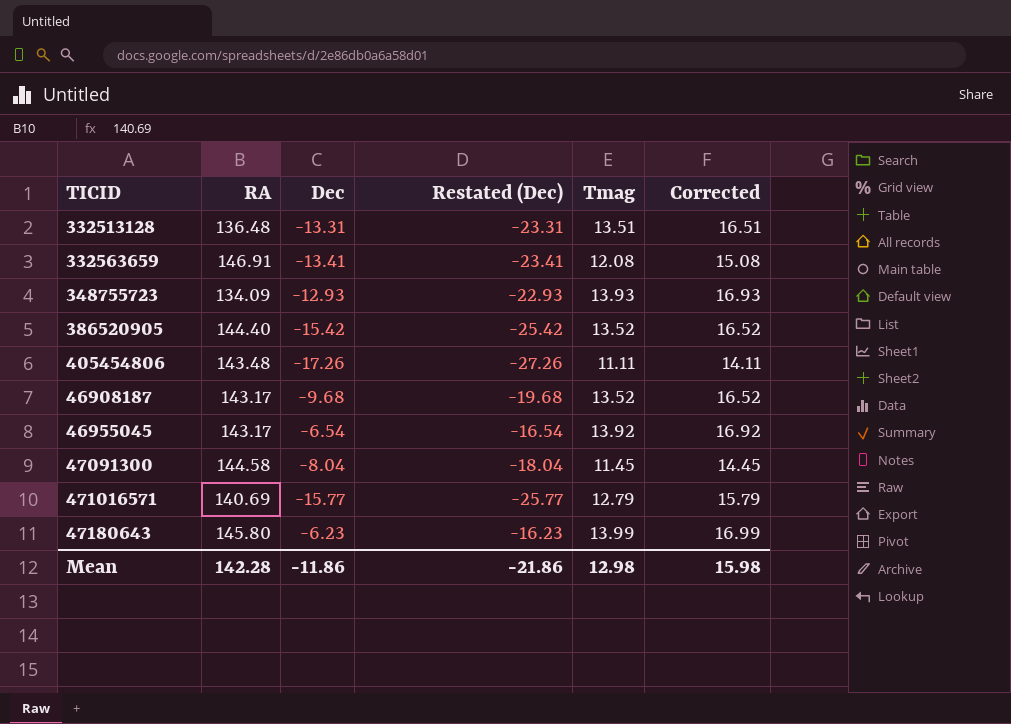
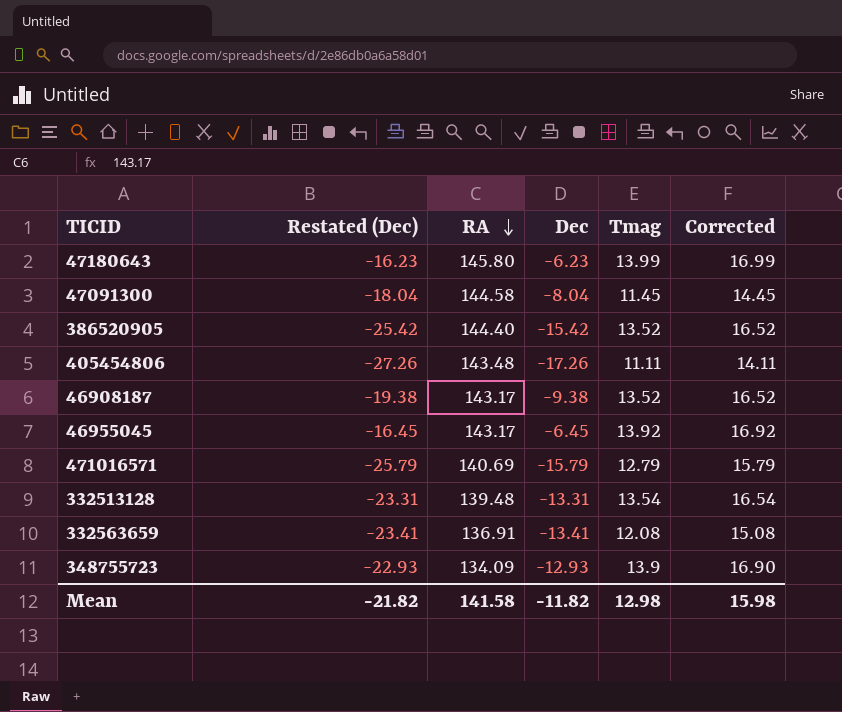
row order: none -> RA descending
column Restated (Dec) | position: 4 -> 2
46908187 | Restated (Dec): -19.68 -> -19.38
46908187 | Dec: -9.68 -> -9.38
46955045 | Restated (Dec): -16.54 -> -16.45
46955045 | Dec: -6.54 -> -6.45
471016571 | Restated (Dec): -25.77 -> -25.79
471016571 | Dec: -15.77 -> -15.79
332513128 | RA: 136.48 -> 139.48
332513128 | Tmag: 13.51 -> 13.54
332513128 | Corrected: 16.51 -> 16.54
332563659 | RA: 146.91 -> 136.91
348755723 | Tmag: 13.93 -> 13.9
348755723 | Corrected: 16.93 -> 16.90
Mean | Restated (Dec): -21.86 -> -21.82
Mean | RA: 142.28 -> 141.58
Mean | Dec: -11.86 -> -11.82

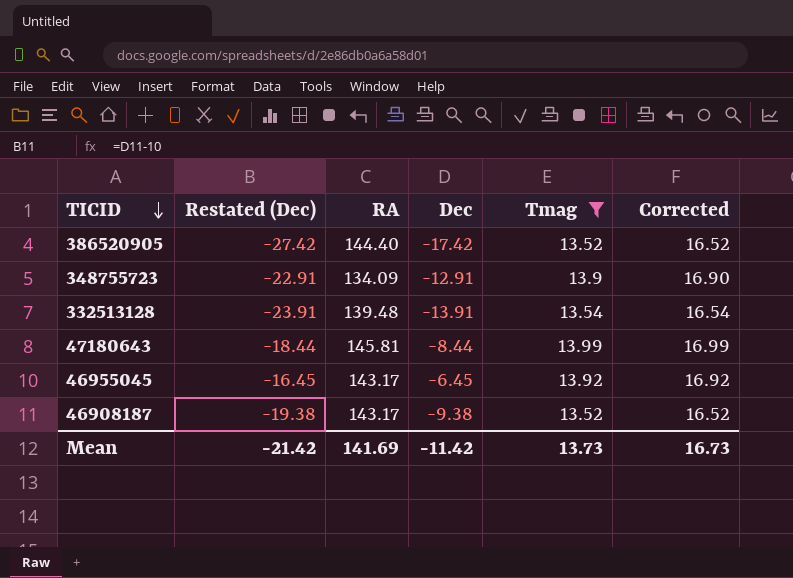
filter: none -> Tmag >= 13.52
row order: RA descending -> TICID descending
386520905 | Restated (Dec): -25.42 -> -27.42
386520905 | Dec: -15.42 -> -17.42
348755723 | Restated (Dec): -22.93 -> -22.91
348755723 | Dec: -12.93 -> -12.91
332513128 | Restated (Dec): -23.31 -> -23.91
332513128 | Dec: -13.31 -> -13.91
47180643 | Restated (Dec): -16.23 -> -18.44
47180643 | RA: 145.80 -> 145.81
47180643 | Dec: -6.23 -> -8.44
Mean | Restated (Dec): -21.82 -> -21.42
Mean | RA: 141.58 -> 141.69
Mean | Dec: -11.82 -> -11.42
Mean | Tmag: 12.98 -> 13.73
Mean | Corrected: 15.98 -> 16.73

